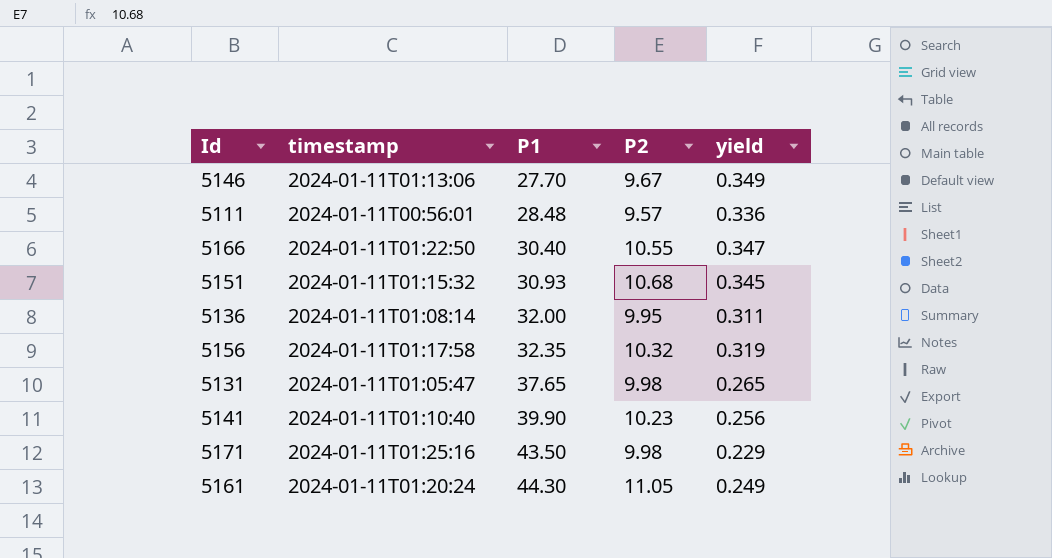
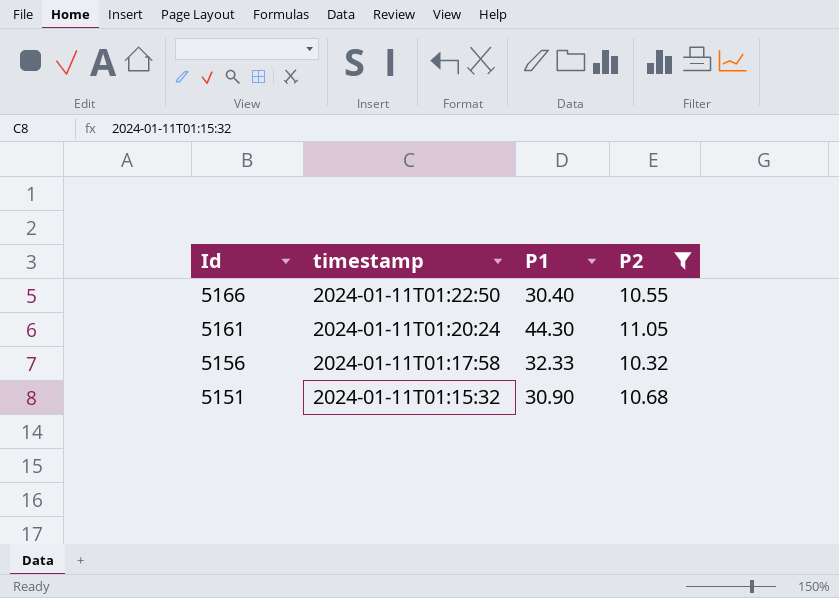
filter: none -> P2 >= 10.32
row order: P1 ascending -> Id descending
column yield | formula: [P2] / [P1] -> none
5156 | P1: 32.35 -> 32.33
5151 | P1: 30.93 -> 30.90

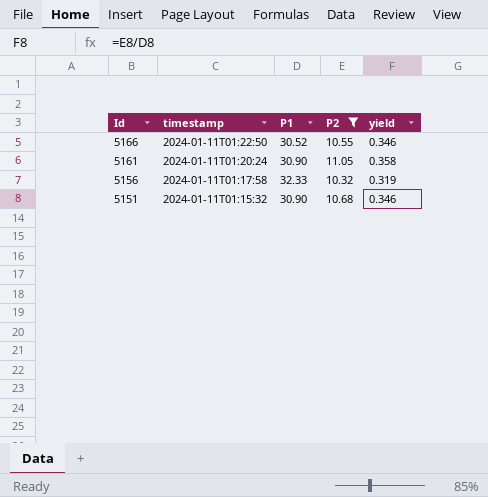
column yield | formula: none -> [P2] / [P1]
5166 | P1: 30.40 -> 30.52
5161 | P1: 44.30 -> 30.90

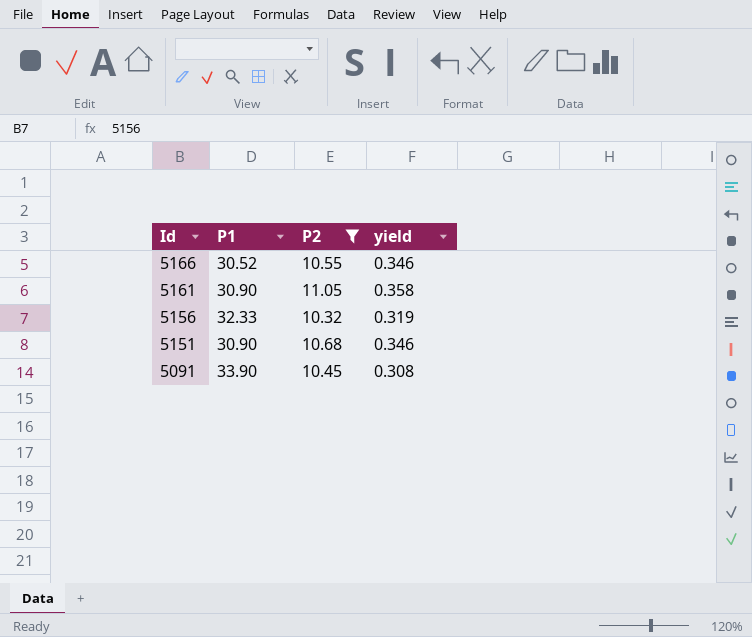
column timestamp | position: 2 -> none
row 5091: none -> 33.90 | 10.45 | 0.308

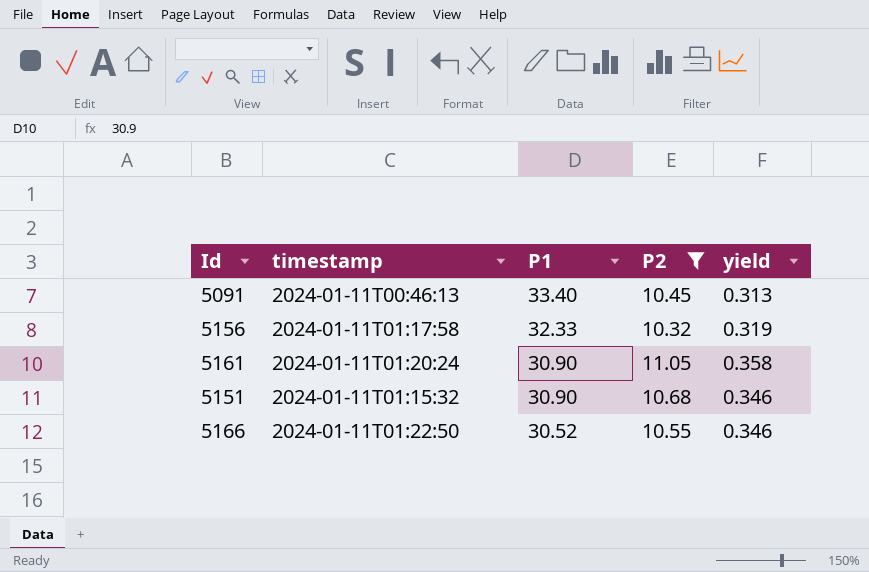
row order: Id descending -> P1 descending
column timestamp | position: none -> 2
5091 | P1: 33.90 -> 33.40
5091 | yield: 0.308 -> 0.313

